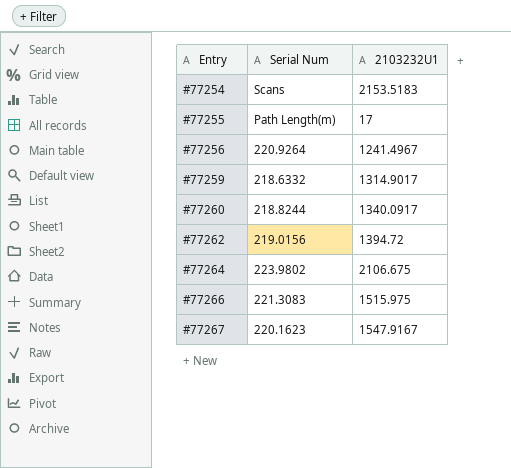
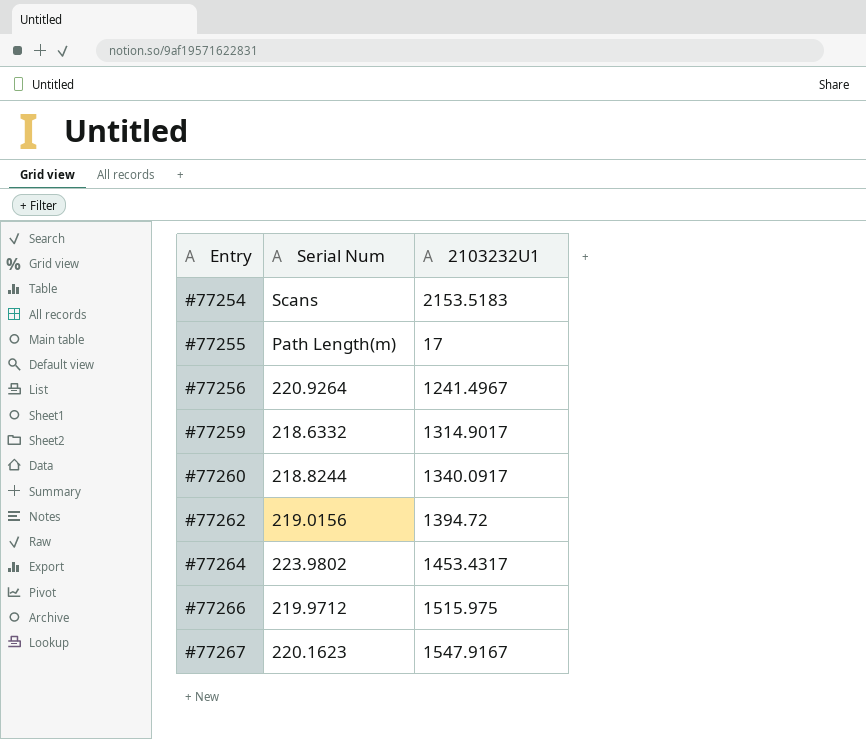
#77264 | 2103232U1: 2106.675 -> 1453.4317
#77266 | Serial Num: 221.3083 -> 219.9712

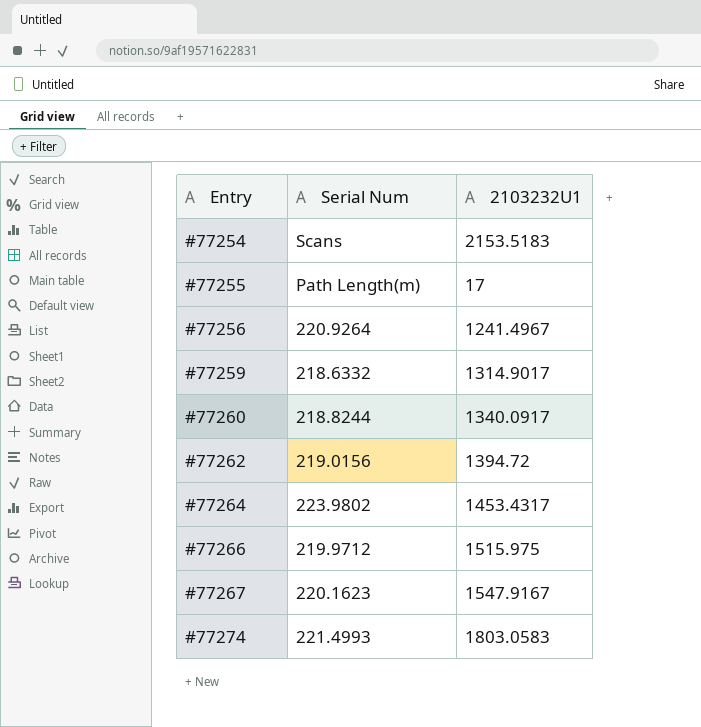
row #77274: none -> 221.4993 | 1803.0583

